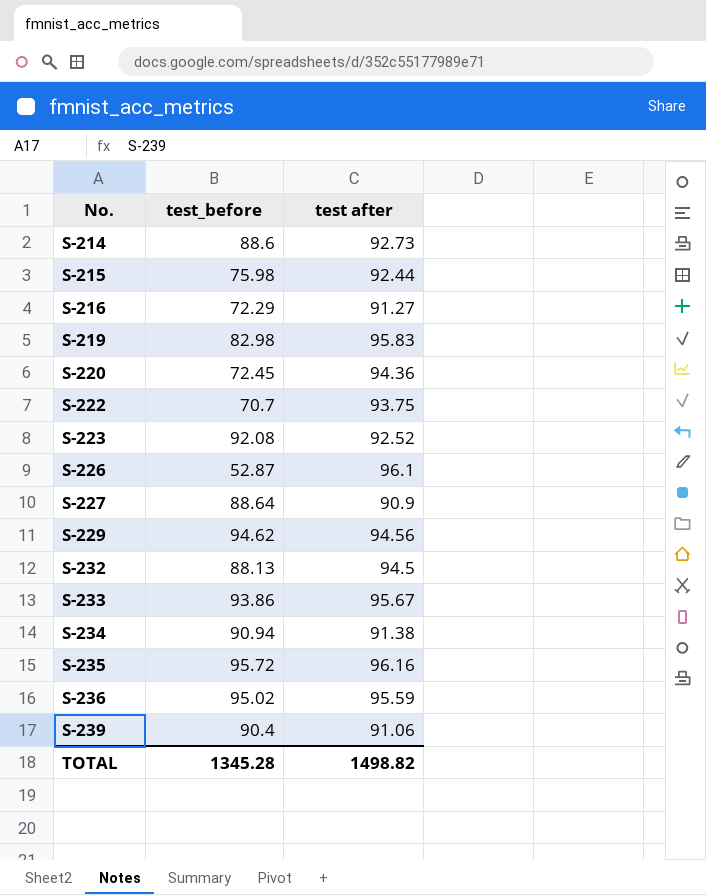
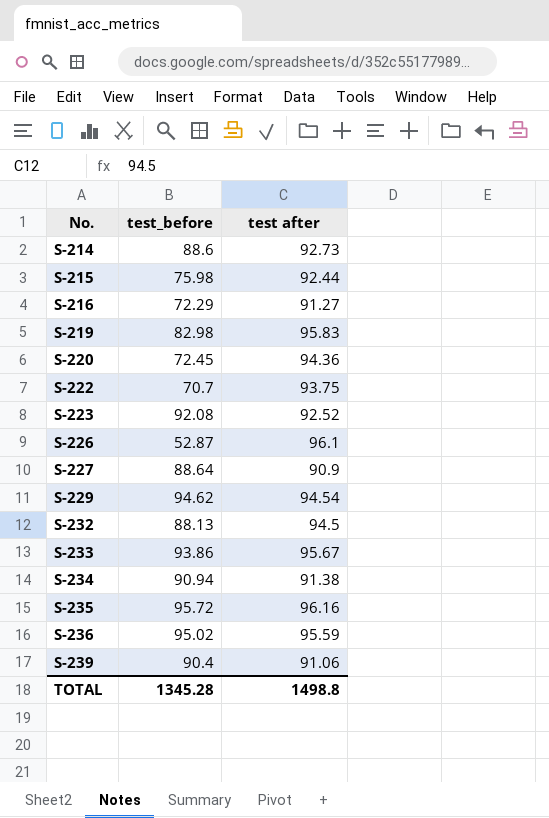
S-229 | test after: 94.56 -> 94.54
TOTAL | test after: 1498.82 -> 1498.8

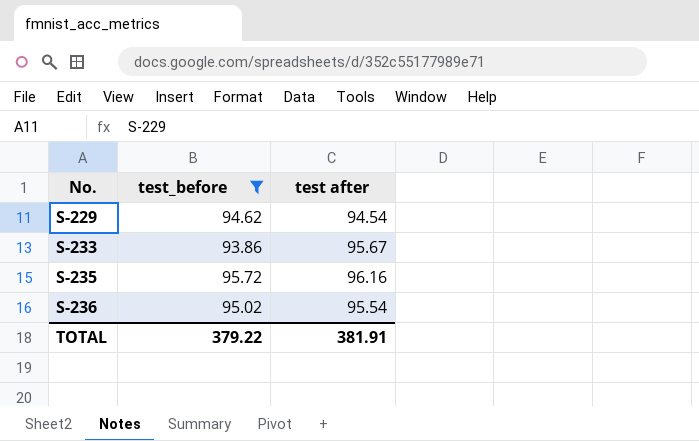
filter: none -> test_before >= 93.86
S-236 | test after: 95.59 -> 95.54
TOTAL | test_before: 1345.28 -> 379.22
TOTAL | test after: 1498.8 -> 381.91

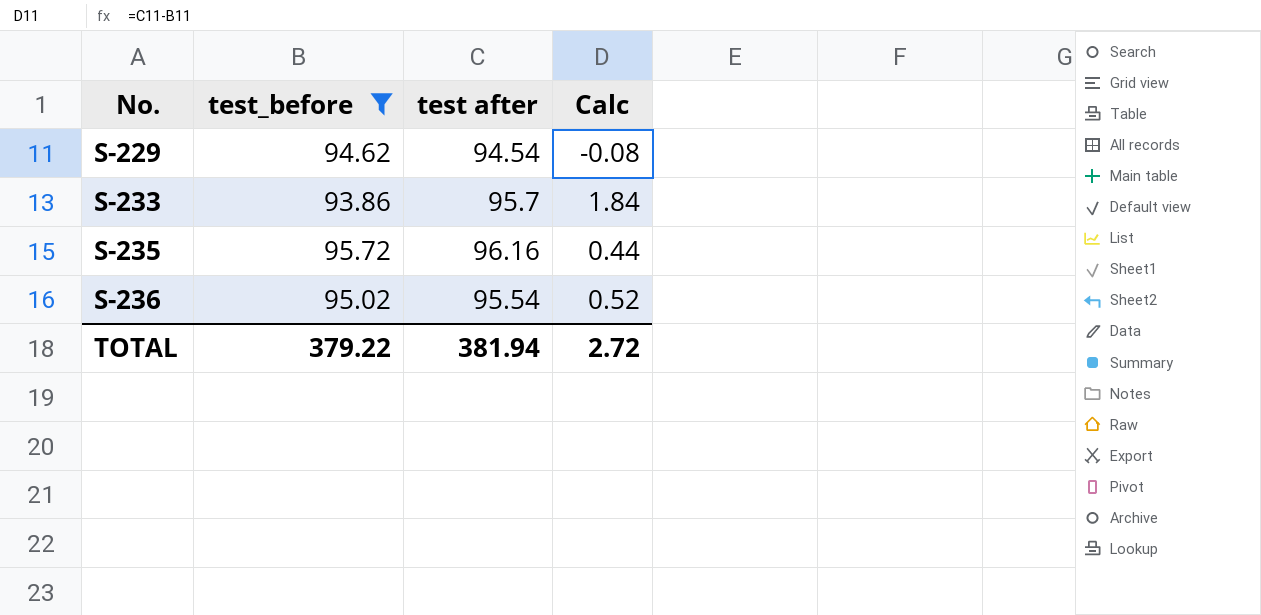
column Calc | formula: none -> [test after] - [test_before]
S-233 | test after: 95.67 -> 95.7
TOTAL | test after: 381.91 -> 381.94

